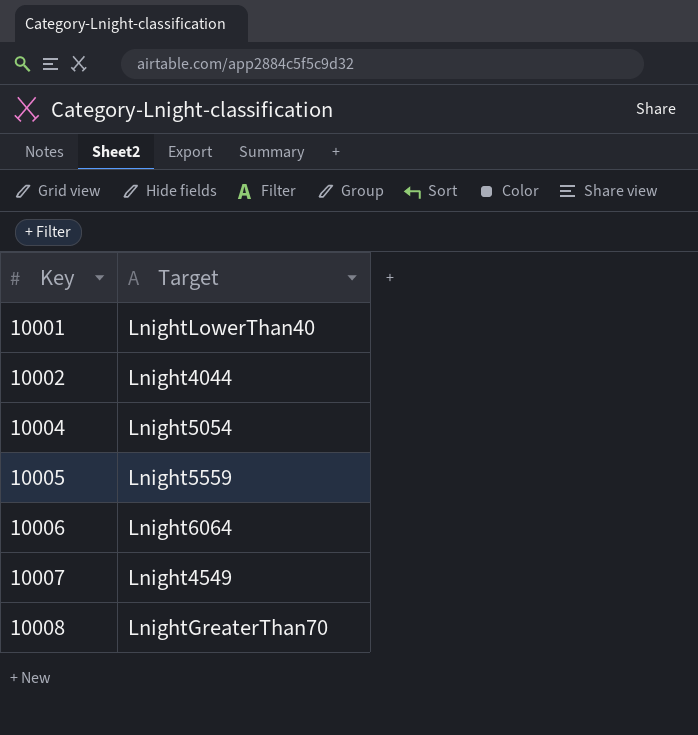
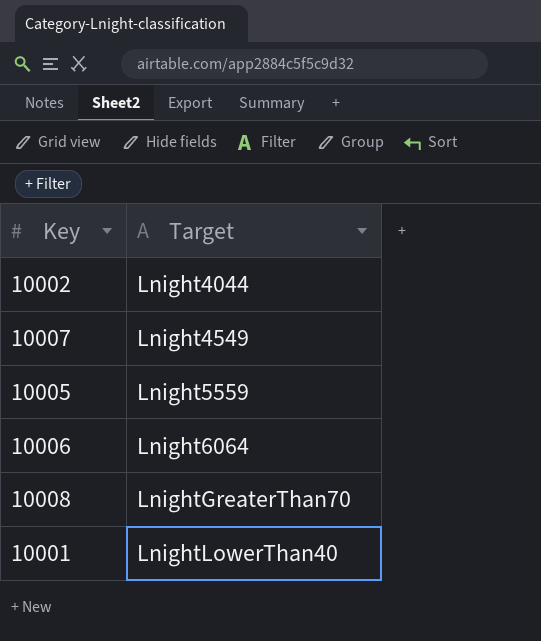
row order: Key ascending -> Target ascending
row 10004: Lnight5054 -> none

